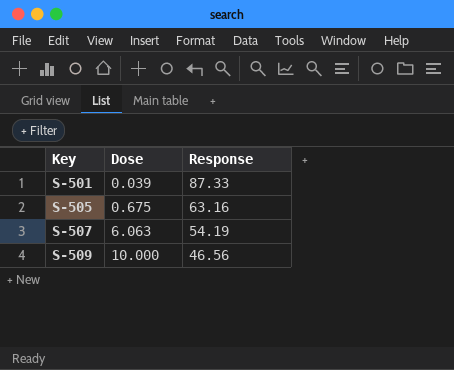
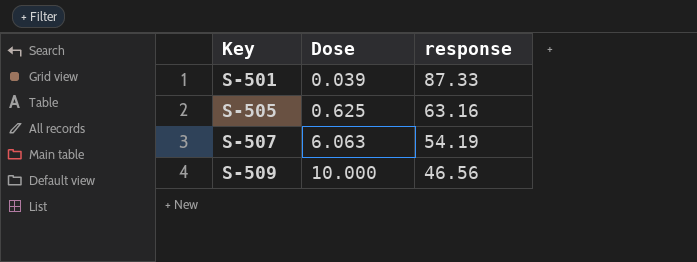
column name: Response -> response
S-505 | Dose: 0.675 -> 0.625

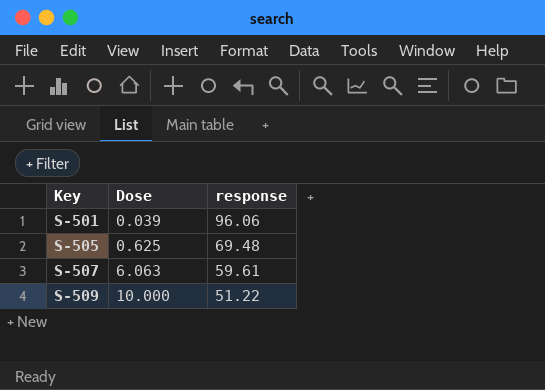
S-501 | response: 87.33 -> 96.06
S-505 | response: 63.16 -> 69.48
S-507 | response: 54.19 -> 59.61
S-509 | response: 46.56 -> 51.22

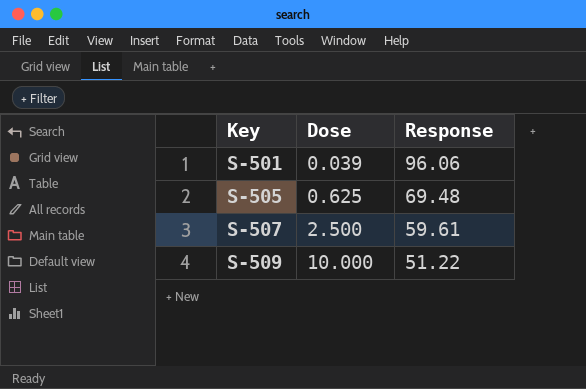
column name: response -> Response
S-507 | Dose: 6.063 -> 2.500

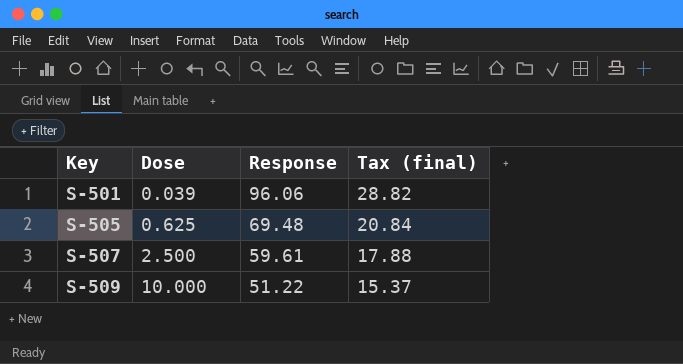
column Tax (final) | formula: none -> [Response] * 0.3

